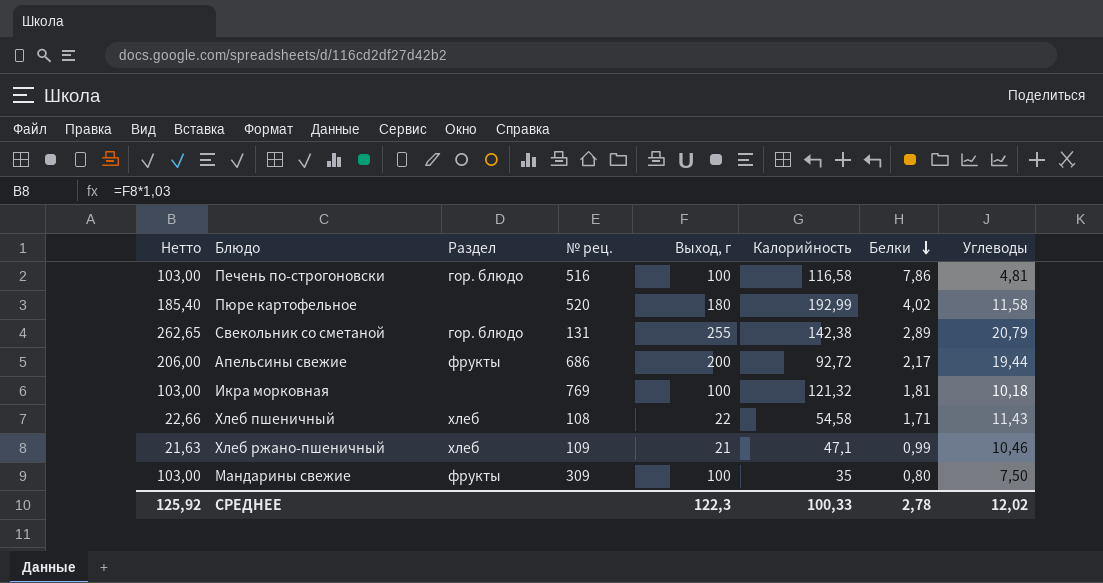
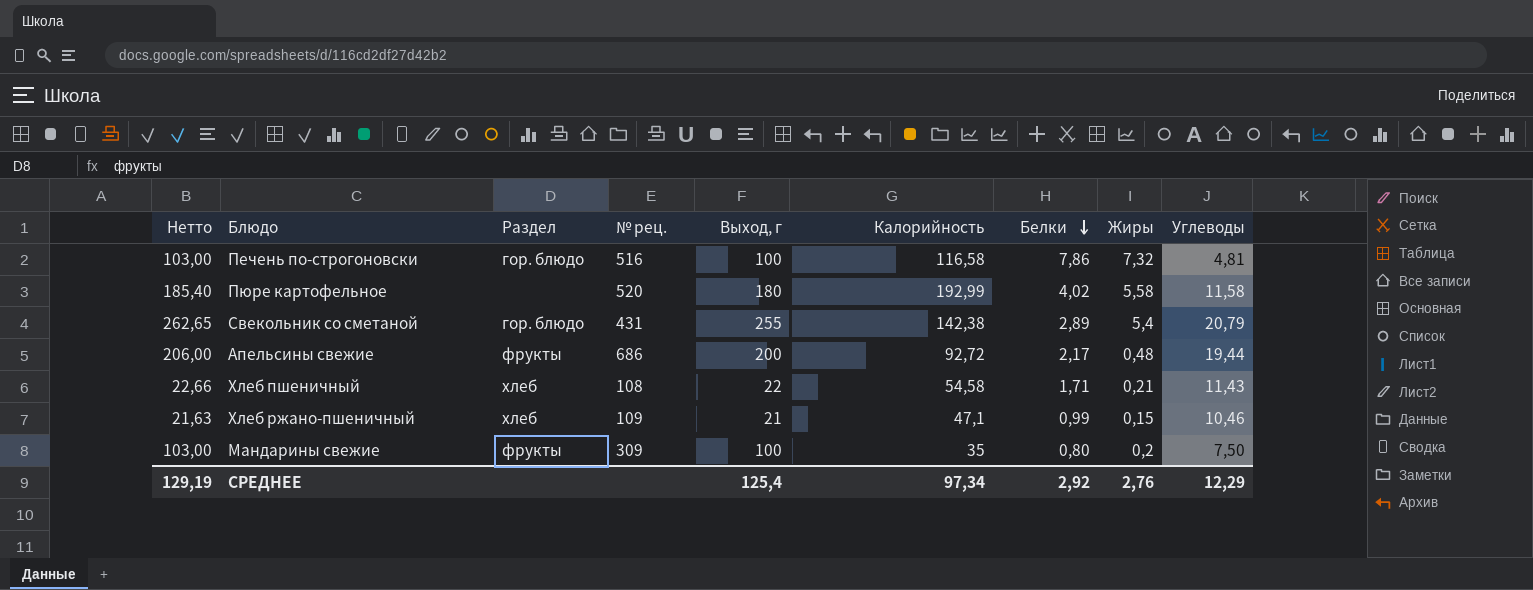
column Жиры | position: none -> 8
row Икра морковная: 103,00 | none | 769 | 100 | 121,32 | 1,81 | 10,18 -> none
Свекольник со сметаной | № рец.: 131 -> 431
СРЕДНЕЕ | Нетто: 125,92 -> 129,19
СРЕДНЕЕ | Выход, г: 122,3 -> 125,4
СРЕДНЕЕ | Калорийность: 100,33 -> 97,34
СРЕДНЕЕ | Белки: 2,78 -> 2,92
СРЕДНЕЕ | Углеводы: 12,02 -> 12,29

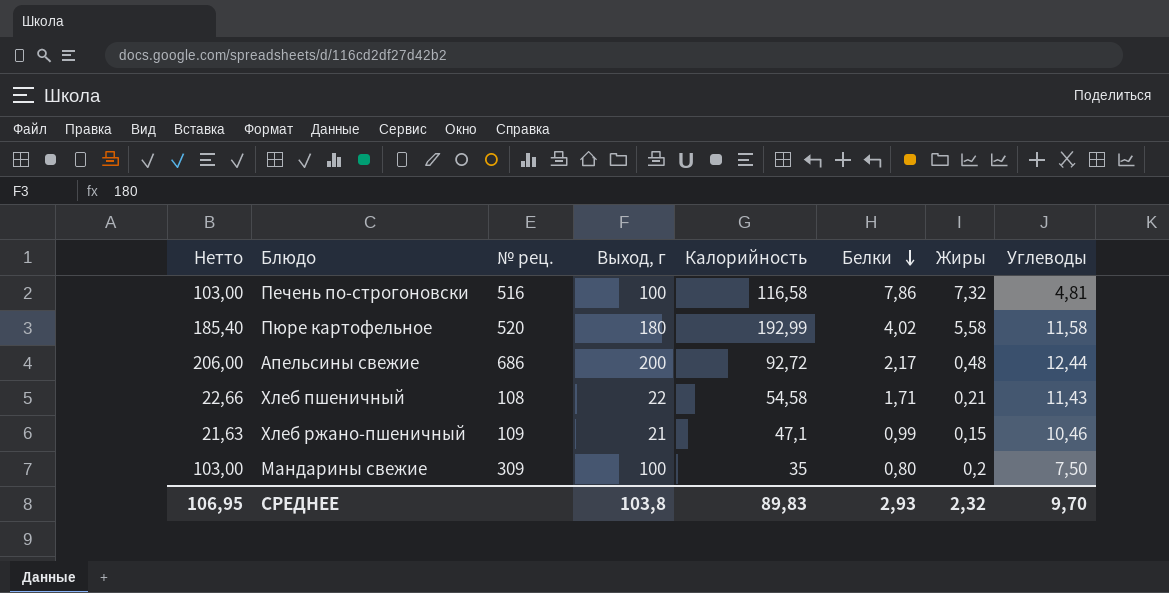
column Раздел | position: 3 -> none
row Свекольник со сметаной: 262,65 | гор. блюдо | 431 | 255 | 142,38 | 2,89 | 5,4 | 20,79 -> none
Апельсины свежие | Углеводы: 19,44 -> 12,44
СРЕДНЕЕ | Нетто: 129,19 -> 106,95
СРЕДНЕЕ | Выход, г: 125,4 -> 103,8
СРЕДНЕЕ | Калорийность: 97,34 -> 89,83
СРЕДНЕЕ | Белки: 2,92 -> 2,93
СРЕДНЕЕ | Жиры: 2,76 -> 2,32
СРЕДНЕЕ | Углеводы: 12,29 -> 9,70

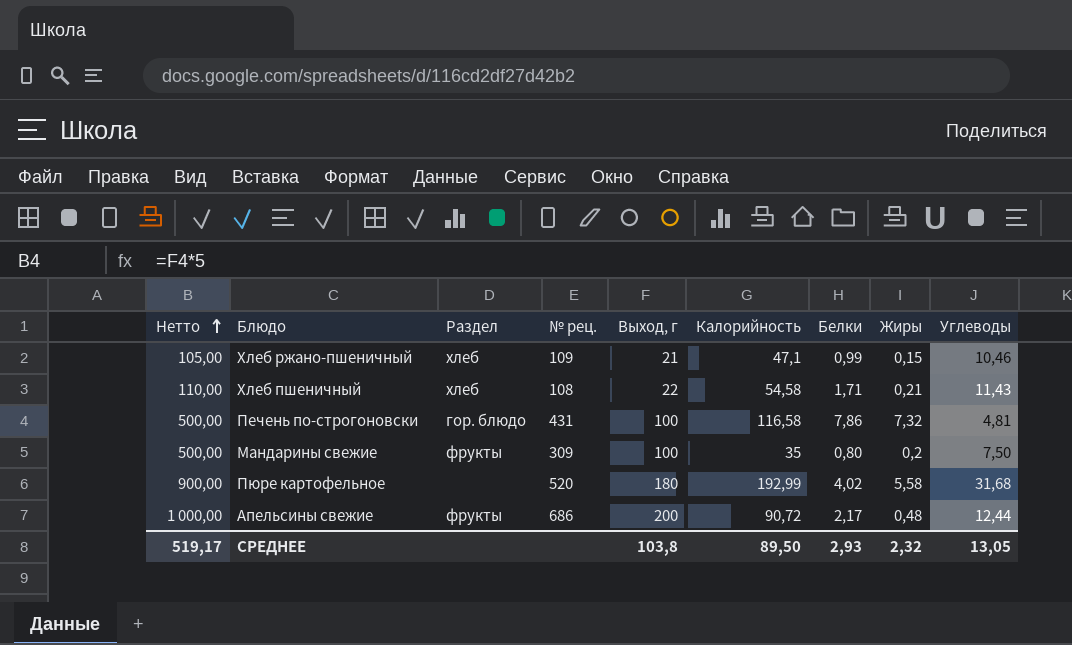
row order: Белки descending -> Нетто ascending
column Нетто | formula: [Выход, г] * 1,03 -> [Выход, г] * 5
column Раздел | position: none -> 3
Печень по-строгоновски | № рец.: 516 -> 431
Пюре картофельное | Углеводы: 11,58 -> 31,68
Апельсины свежие | Калорийность: 92,72 -> 90,72
СРЕДНЕЕ | Нетто: 106,95 -> 519,17
СРЕДНЕЕ | Калорийность: 89,83 -> 89,50
СРЕДНЕЕ | Углеводы: 9,70 -> 13,05

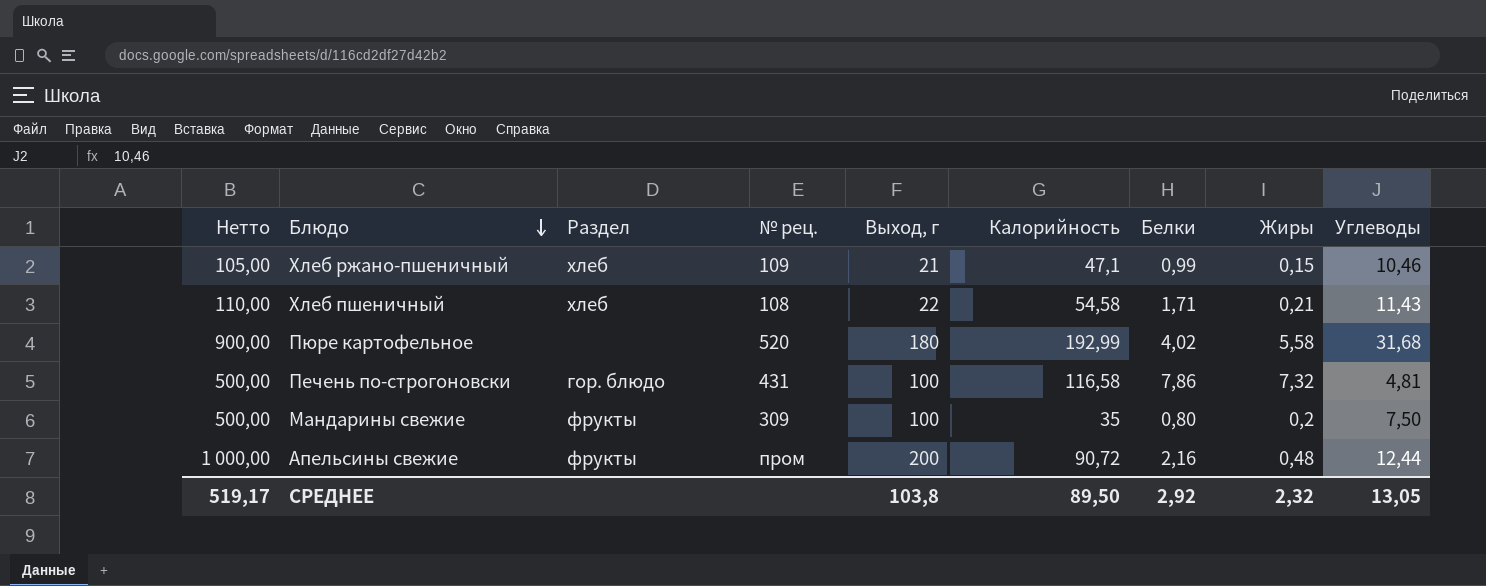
row order: Нетто ascending -> Блюдо descending
Апельсины свежие | № рец.: 686 -> пром
Апельсины свежие | Белки: 2,17 -> 2,16
СРЕДНЕЕ | Белки: 2,93 -> 2,92

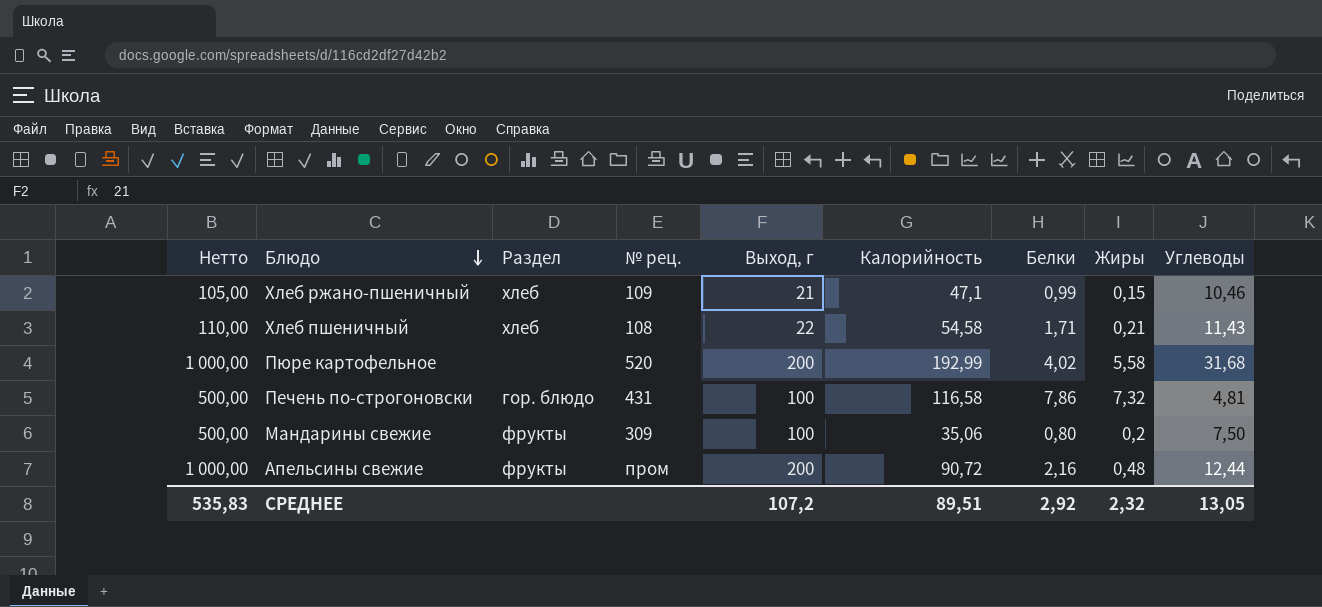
Пюре картофельное | Нетто: 900,00 -> 1 000,00
Пюре картофельное | Выход, г: 180 -> 200
Мандарины свежие | Калорийность: 35 -> 35,06
СРЕДНЕЕ | Нетто: 519,17 -> 535,83
СРЕДНЕЕ | Выход, г: 103,8 -> 107,2
СРЕДНЕЕ | Калорийность: 89,50 -> 89,51

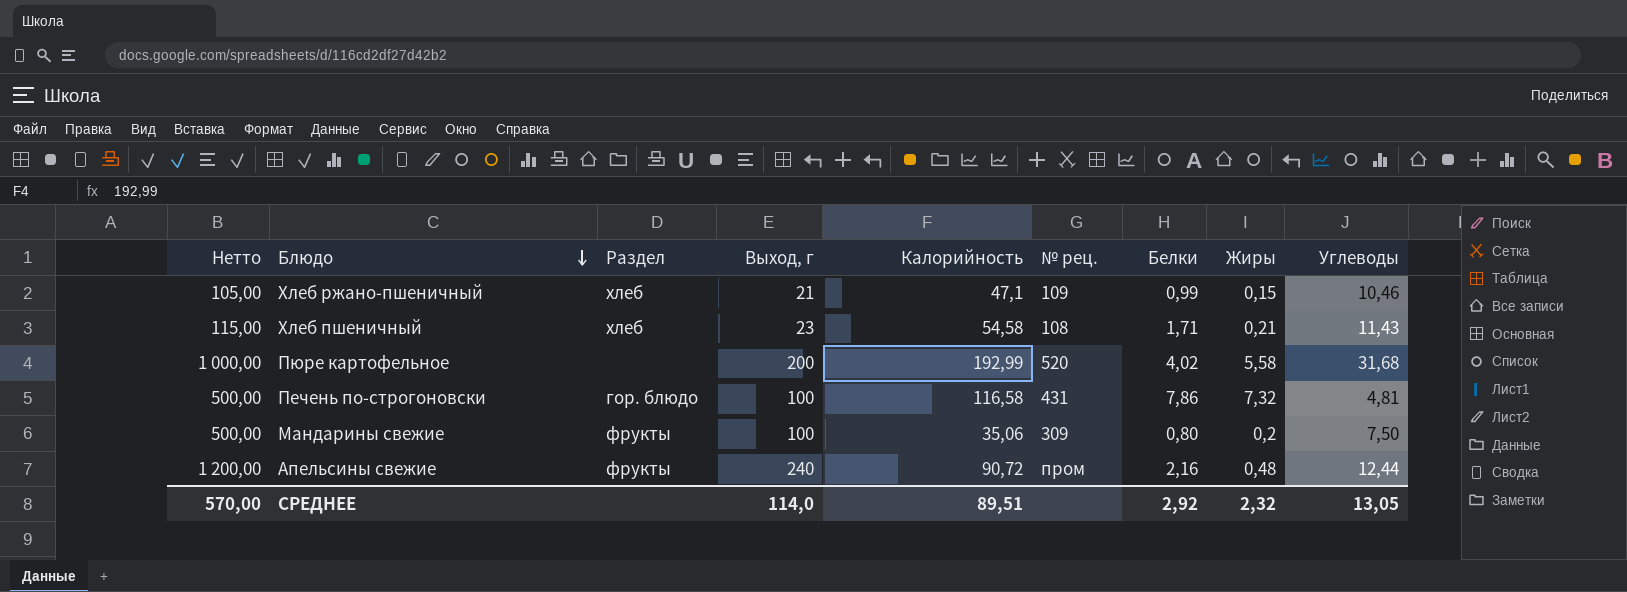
column № рец. | position: 4 -> 6
Хлеб пшеничный | Нетто: 110,00 -> 115,00
Хлеб пшеничный | Выход, г: 22 -> 23
Апельсины свежие | Нетто: 1 000,00 -> 1 200,00
Апельсины свежие | Выход, г: 200 -> 240
СРЕДНЕЕ | Нетто: 535,83 -> 570,00
СРЕДНЕЕ | Выход, г: 107,2 -> 114,0

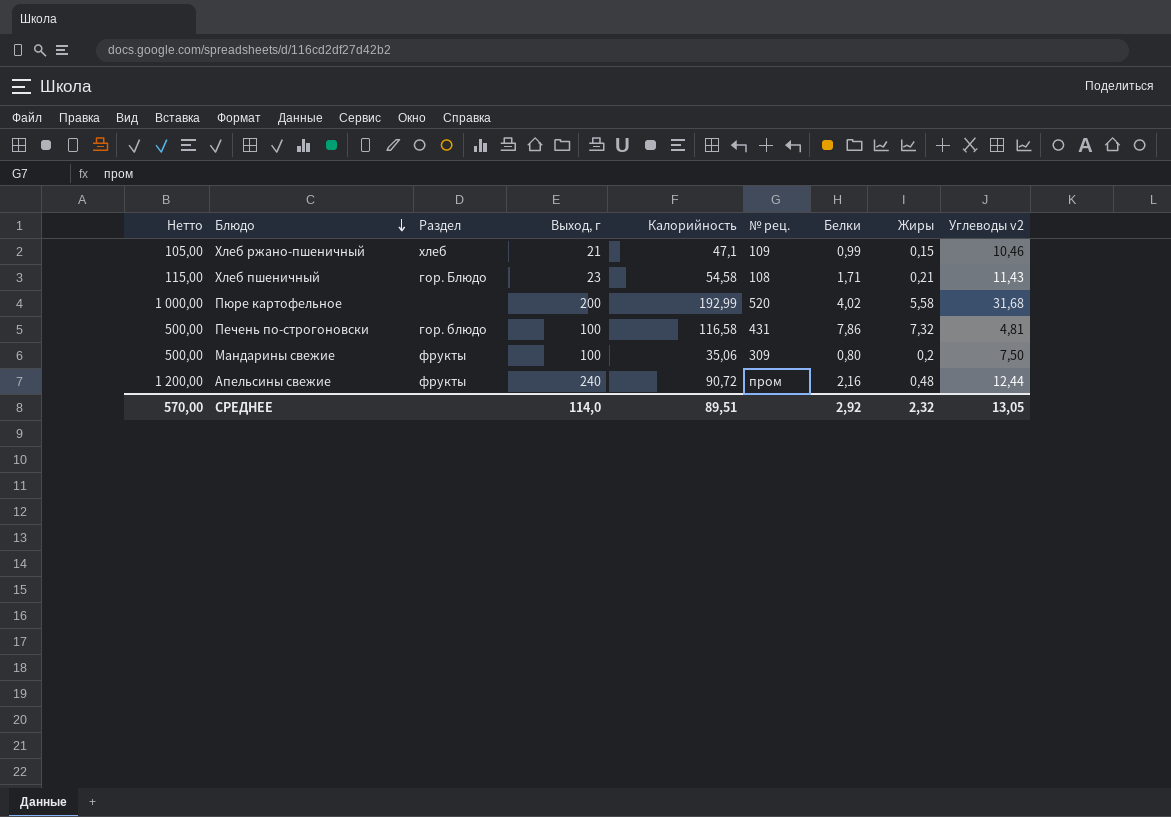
column name: Углеводы -> Углеводы v2
Хлеб пшеничный | Раздел: хлеб -> гор. Блюдо

